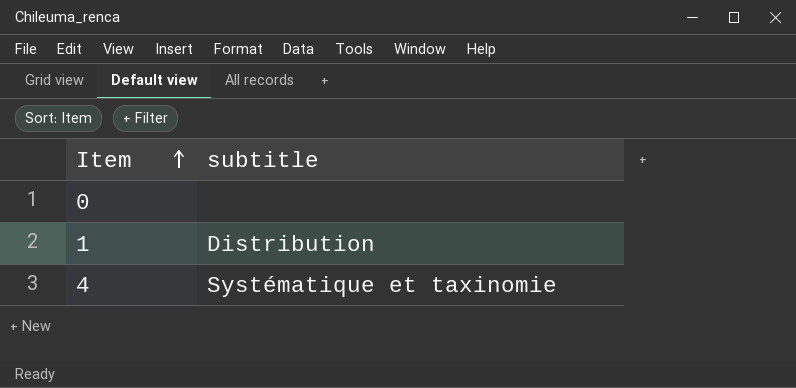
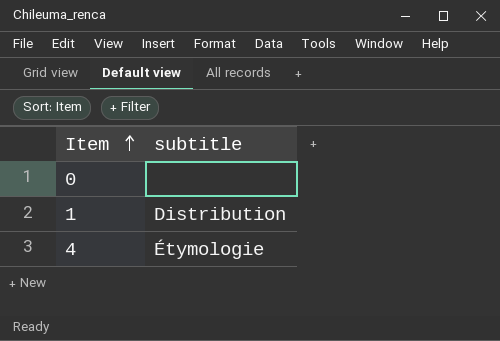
4 | subtitle: Systématique et taxinomie -> Étymologie

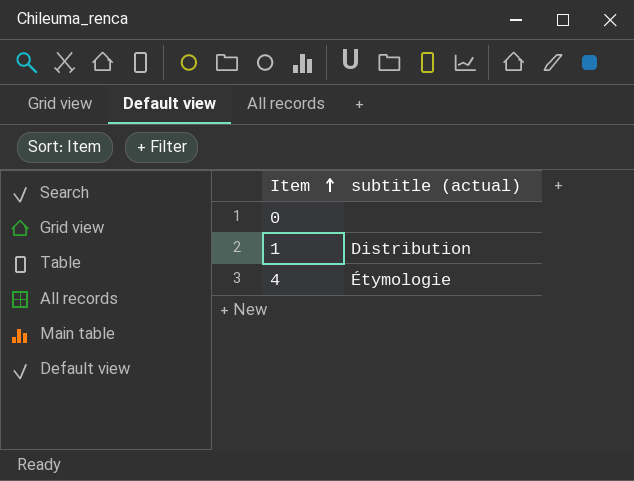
column name: subtitle -> subtitle (actual)

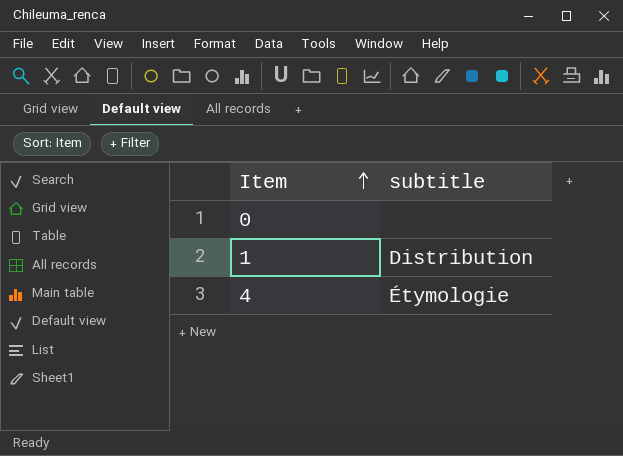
column name: subtitle (actual) -> subtitle

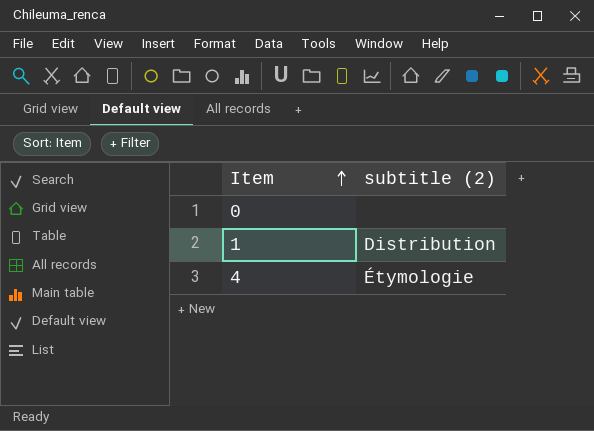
column name: subtitle -> subtitle (2)

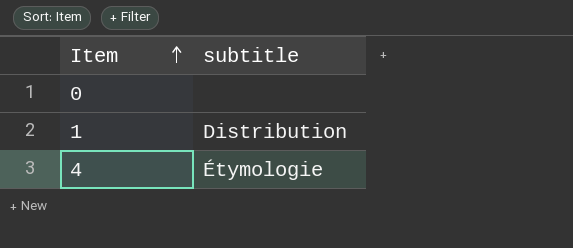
column name: subtitle (2) -> subtitle

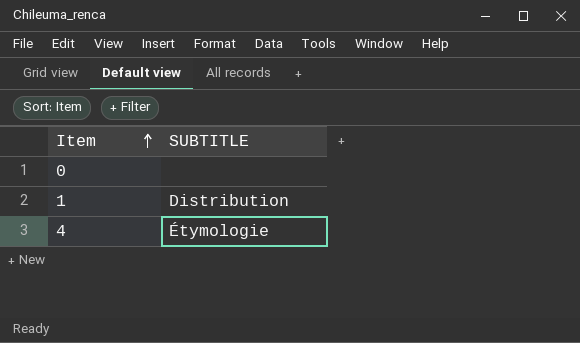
column name: subtitle -> SUBTITLE

